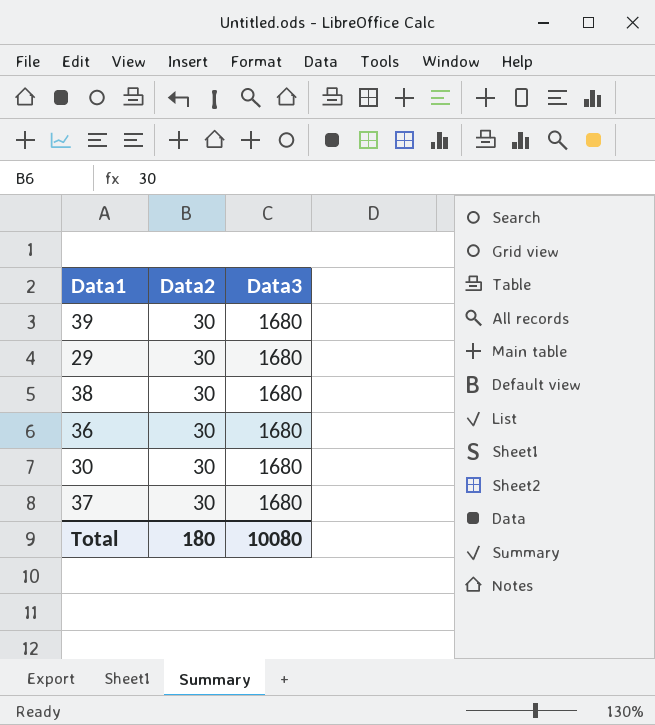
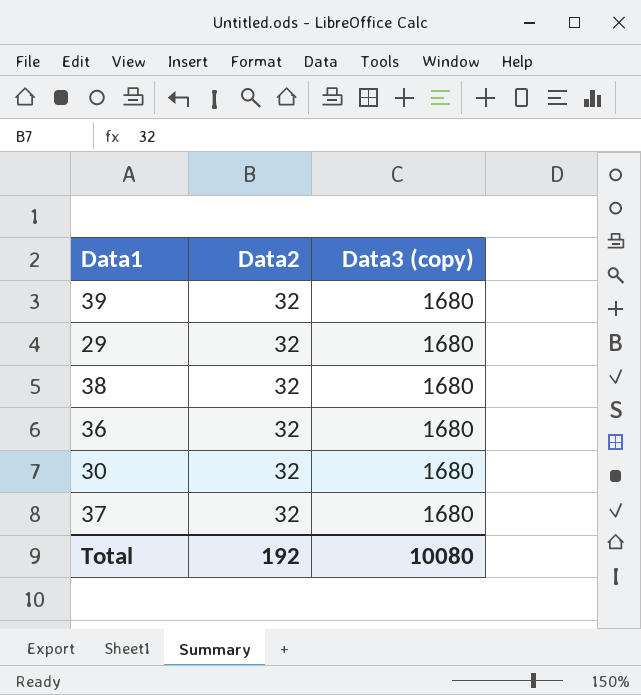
column name: Data3 -> Data3 (copy)
39 | Data2: 30 -> 32
29 | Data2: 30 -> 32
38 | Data2: 30 -> 32
36 | Data2: 30 -> 32
30 | Data2: 30 -> 32
37 | Data2: 30 -> 32
Total | Data2: 180 -> 192

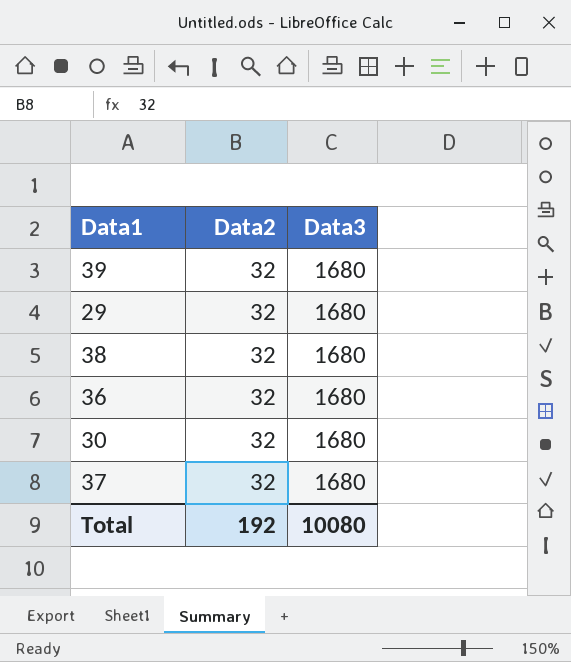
column name: Data3 (copy) -> Data3

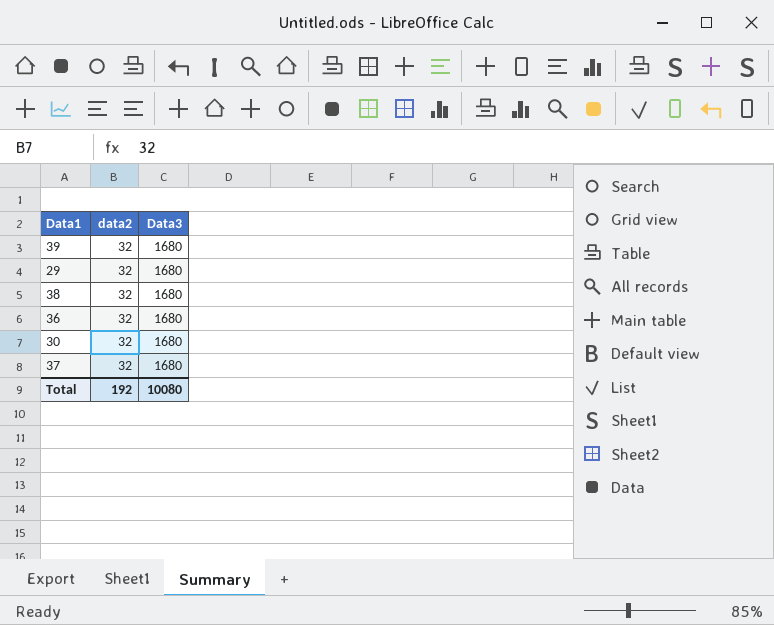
column name: Data2 -> data2

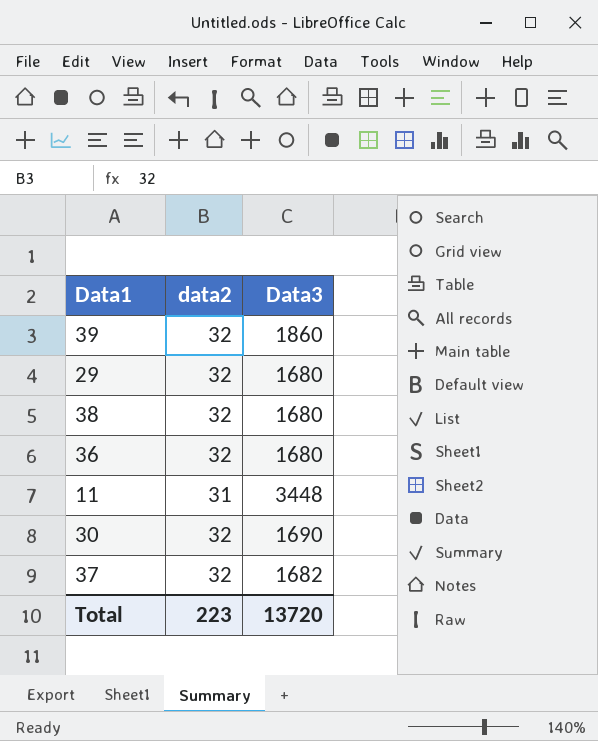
39 | Data3: 1680 -> 1860
row 11: none -> 31 | 3448
30 | Data3: 1680 -> 1690
37 | Data3: 1680 -> 1682
Total | data2: 192 -> 223
Total | Data3: 10080 -> 13720

